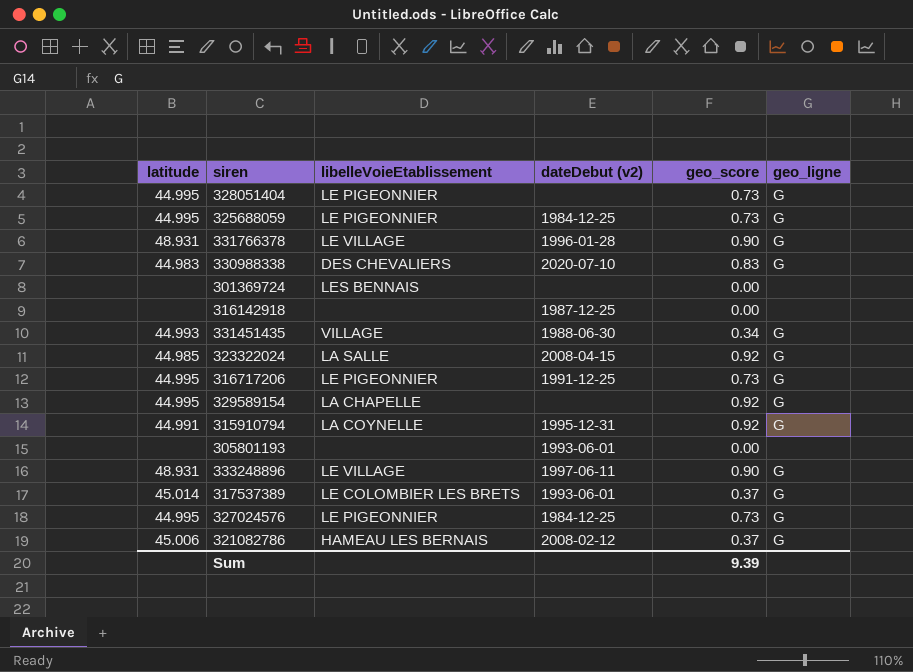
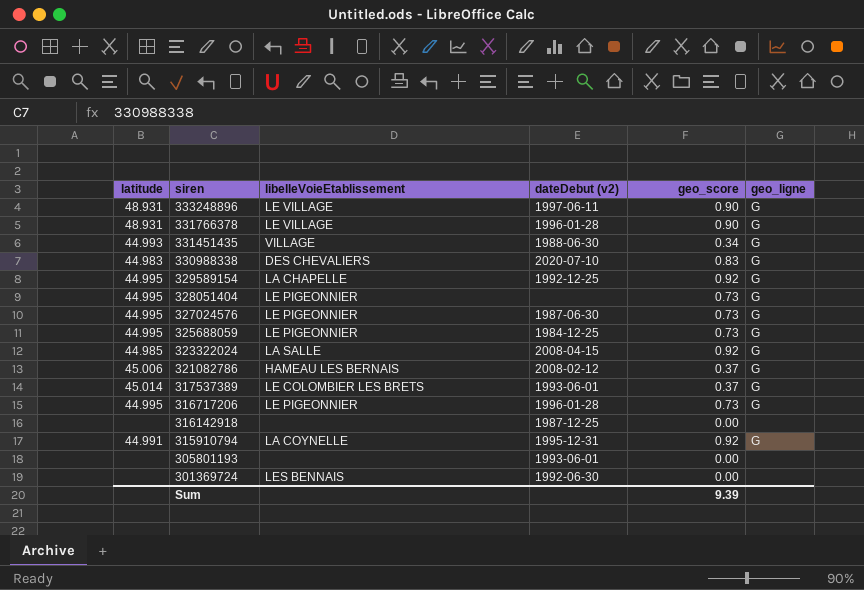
row order: none -> siren descending
329589154 | dateDebut (v2): none -> 1992-12-25
327024576 | dateDebut (v2): 1984-12-25 -> 1987-06-30
316717206 | dateDebut (v2): 1991-12-25 -> 1996-01-28
301369724 | dateDebut (v2): none -> 1992-06-30

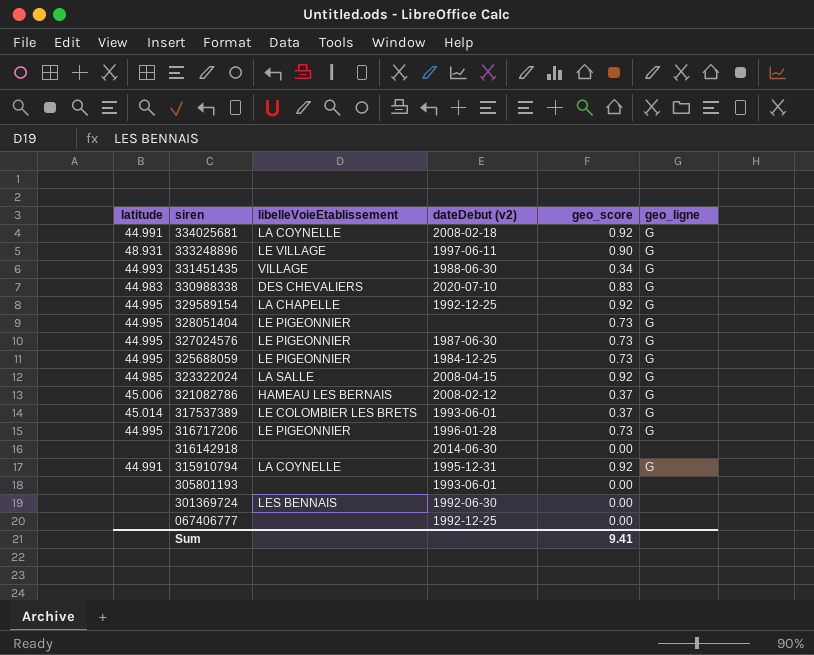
row 331766378: 48.931 | LE VILLAGE | 1996-01-28 | 0.90 | G -> none
row 334025681: none -> 44.991 | LA COYNELLE | 2008-02-18 | 0.92 | G
316142918 | dateDebut (v2): 1987-12-25 -> 2014-06-30
row 067406777: none -> none | none | 1992-12-25 | 0.00 | none
Sum | geo_score: 9.39 -> 9.41

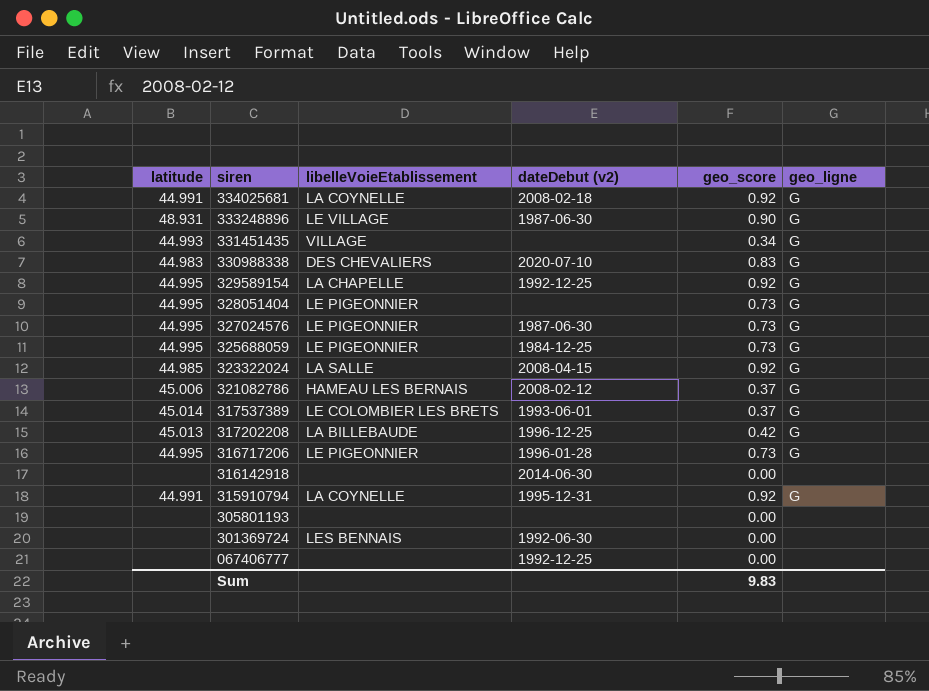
333248896 | dateDebut (v2): 1997-06-11 -> 1987-06-30
331451435 | dateDebut (v2): 1988-06-30 -> none
row 317202208: none -> 45.013 | LA BILLEBAUDE | 1996-12-25 | 0.42 | G
305801193 | dateDebut (v2): 1993-06-01 -> none
Sum | geo_score: 9.41 -> 9.83

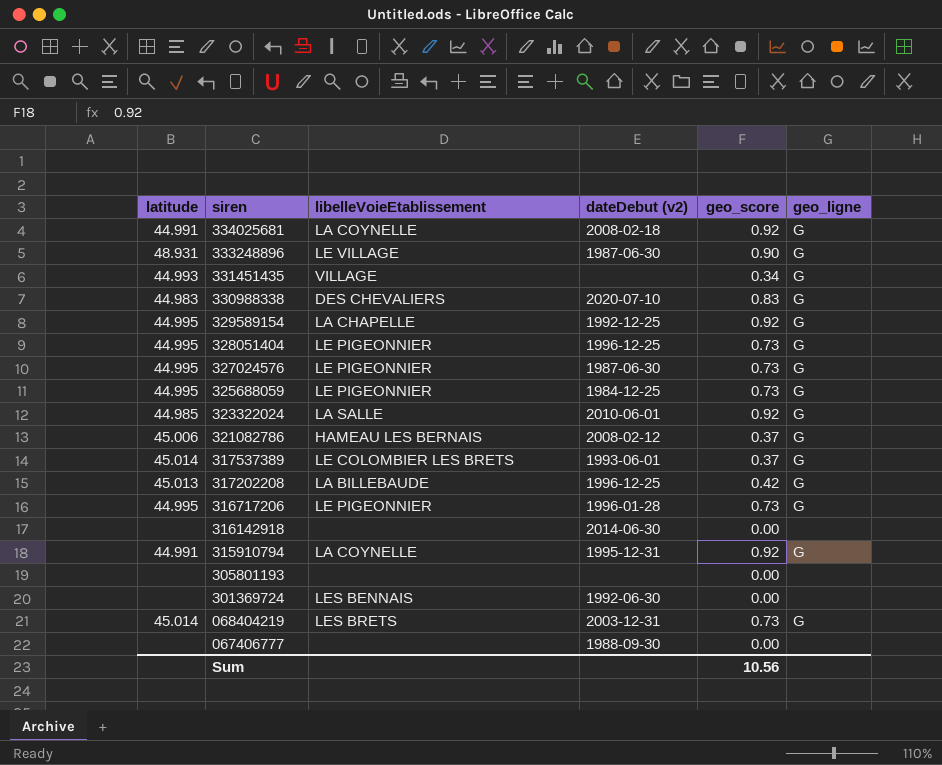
328051404 | dateDebut (v2): none -> 1996-12-25
323322024 | dateDebut (v2): 2008-04-15 -> 2010-06-01
row 068404219: none -> 45.014 | LES BRETS | 2003-12-31 | 0.73 | G
067406777 | dateDebut (v2): 1992-12-25 -> 1988-09-30
Sum | geo_score: 9.83 -> 10.56

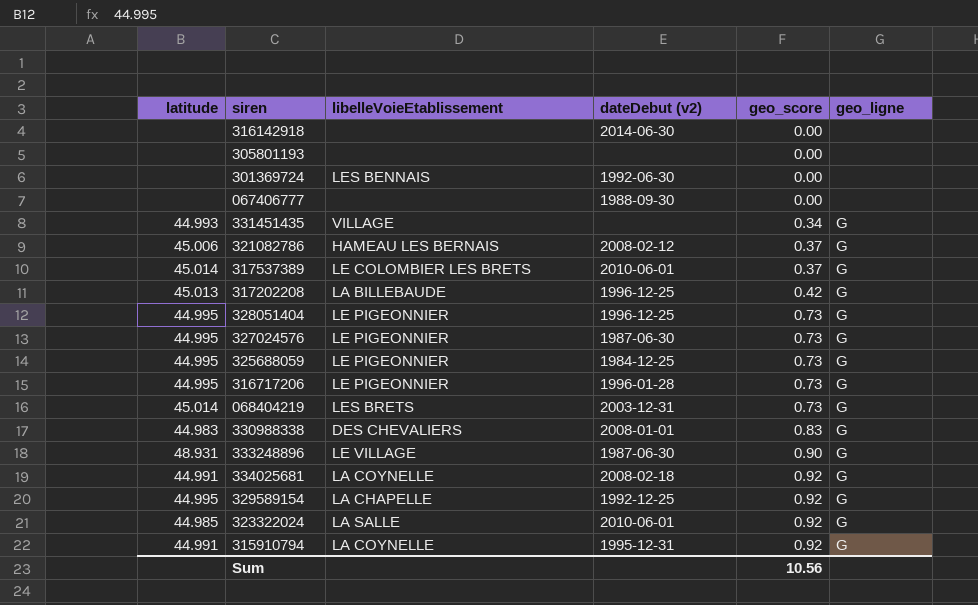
row order: siren descending -> geo_score ascending
317537389 | dateDebut (v2): 1993-06-01 -> 2010-06-01
330988338 | dateDebut (v2): 2020-07-10 -> 2008-01-01

